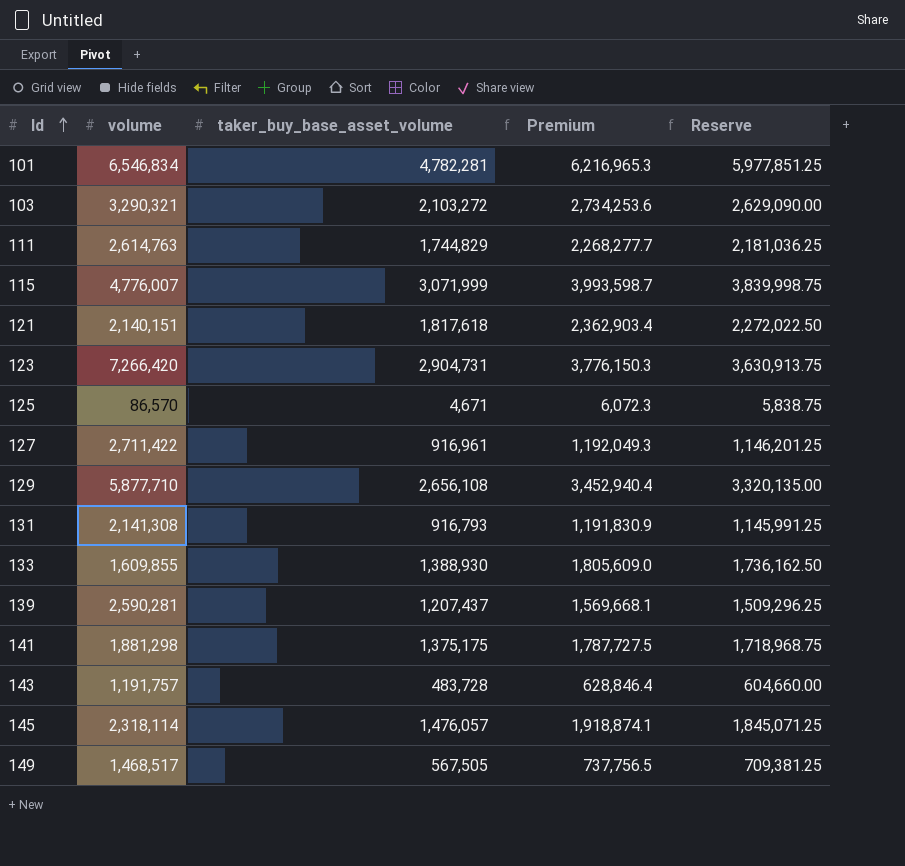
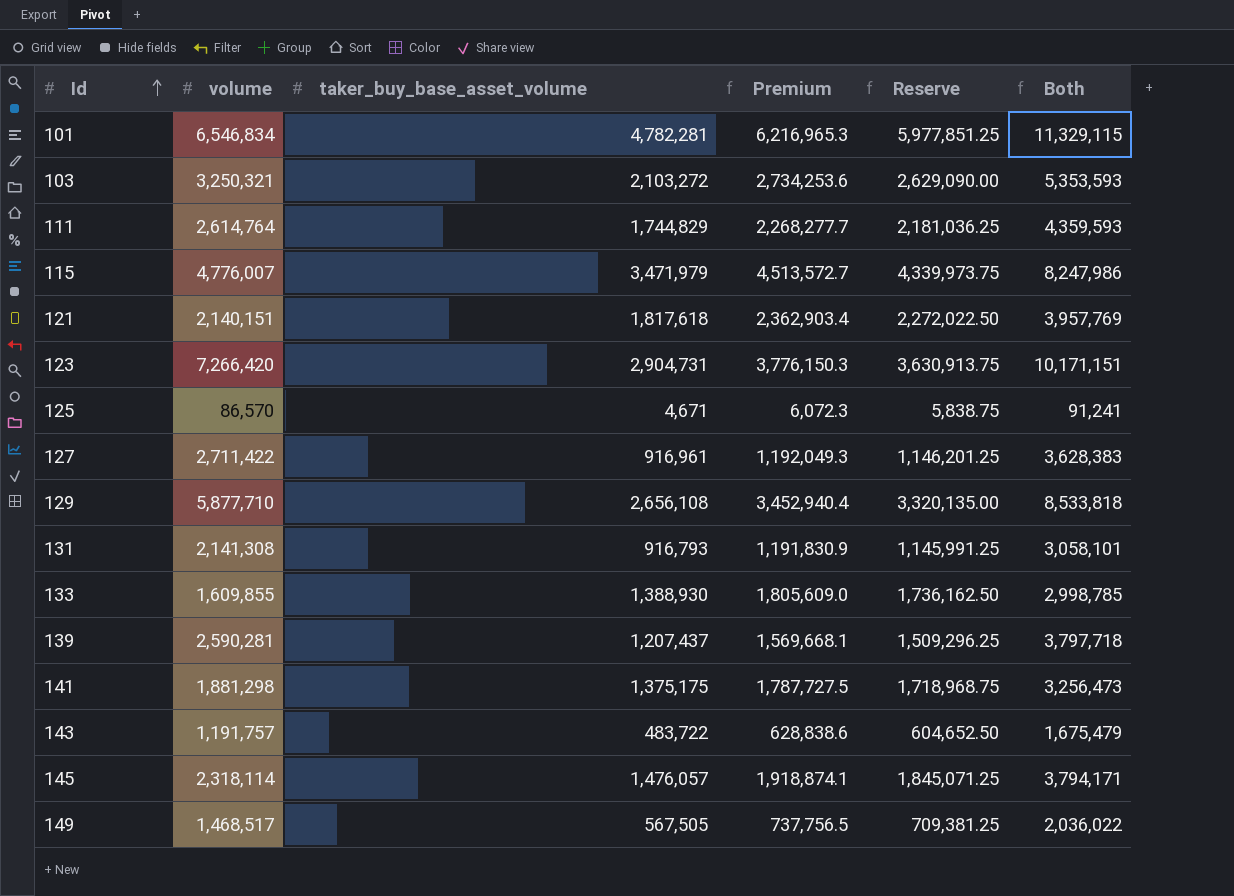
column Both | formula: none -> [volume] + [taker_buy_base_asset_volume]
103 | volume: 3,290,321 -> 3,250,321
111 | volume: 2,614,763 -> 2,614,764
115 | taker_buy_base_asset_volume: 3,071,999 -> 3,471,979
115 | Premium: 3,993,598.7 -> 4,513,572.7
115 | Reserve: 3,839,998.75 -> 4,339,973.75
143 | taker_buy_base_asset_volume: 483,728 -> 483,722
143 | Premium: 628,846.4 -> 628,838.6
143 | Reserve: 604,660.00 -> 604,652.50

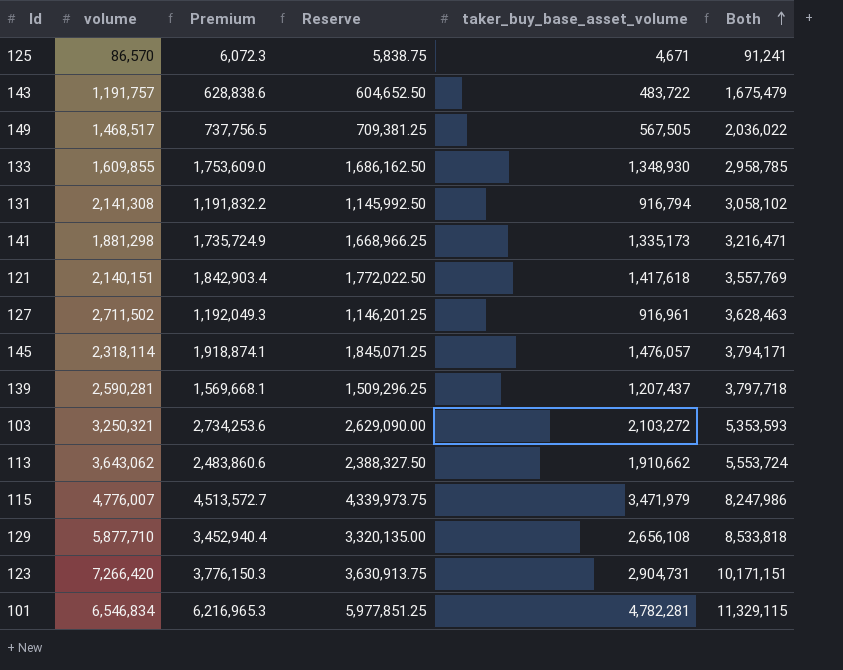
row order: Id ascending -> Both ascending
column taker_buy_base_asset_volume | position: 3 -> 5
row 111: 2,614,764 | 1,744,829 | 2,268,277.7 | 2,181,036.25 | 4,359,593 -> none
133 | Premium: 1,805,609.0 -> 1,753,609.0
133 | Reserve: 1,736,162.50 -> 1,686,162.50
133 | taker_buy_base_asset_volume: 1,388,930 -> 1,348,930
133 | Both: 2,998,785 -> 2,958,785
131 | Premium: 1,191,830.9 -> 1,191,832.2
131 | Reserve: 1,145,991.25 -> 1,145,992.50
131 | taker_buy_base_asset_volume: 916,793 -> 916,794
131 | Both: 3,058,101 -> 3,058,102
141 | Premium: 1,787,727.5 -> 1,735,724.9
141 | Reserve: 1,718,968.75 -> 1,668,966.25
141 | taker_buy_base_asset_volume: 1,375,175 -> 1,335,173
141 | Both: 3,256,473 -> 3,216,471
121 | Premium: 2,362,903.4 -> 1,842,903.4
121 | Reserve: 2,272,022.50 -> 1,772,022.50
121 | taker_buy_base_asset_volume: 1,817,618 -> 1,417,618
121 | Both: 3,957,769 -> 3,557,769
127 | volume: 2,711,422 -> 2,711,502
127 | Both: 3,628,383 -> 3,628,463
row 113: none -> 3,643,062 | 2,483,860.6 | 2,388,327.50 | 1,910,662 | 5,553,724

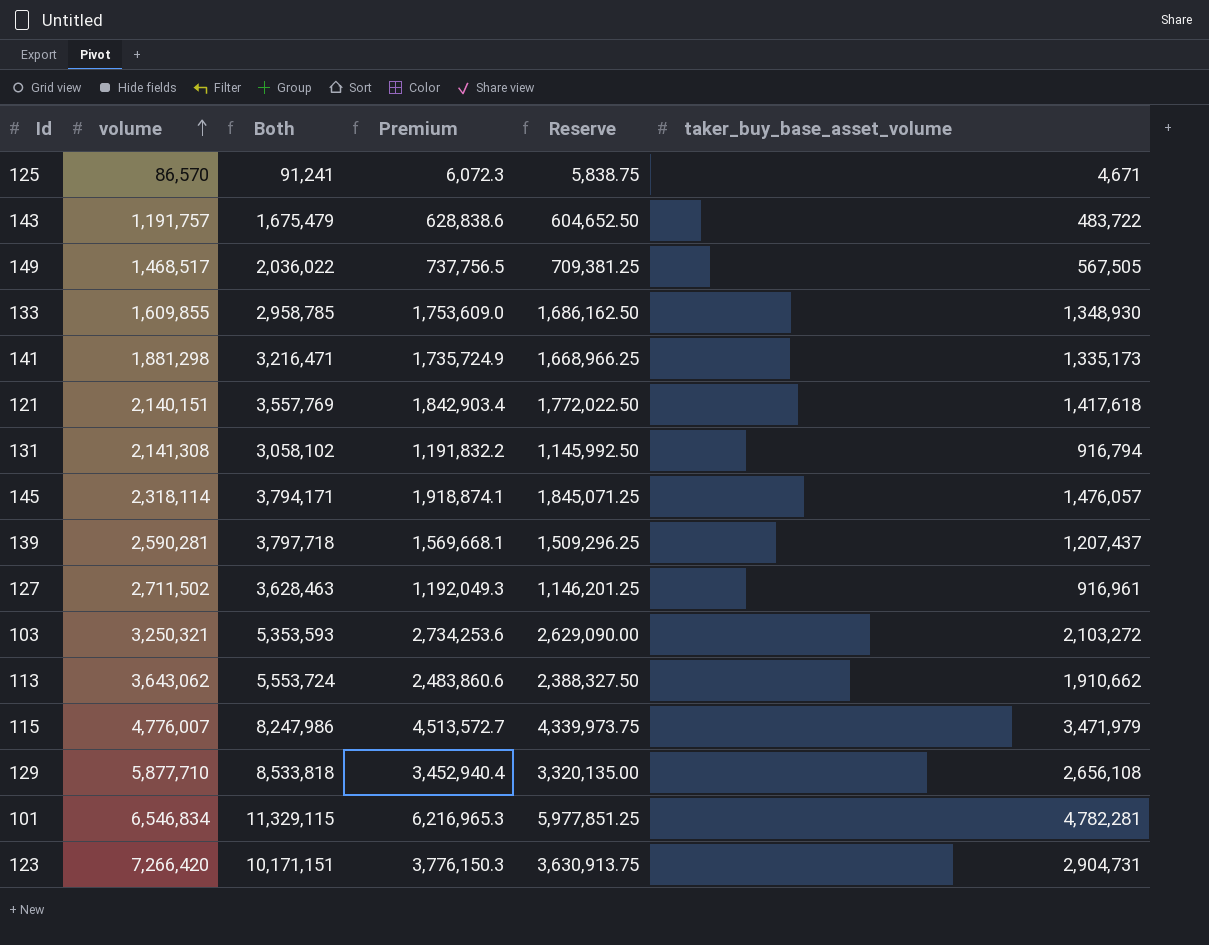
row order: Both ascending -> volume ascending
column Both | position: 6 -> 3

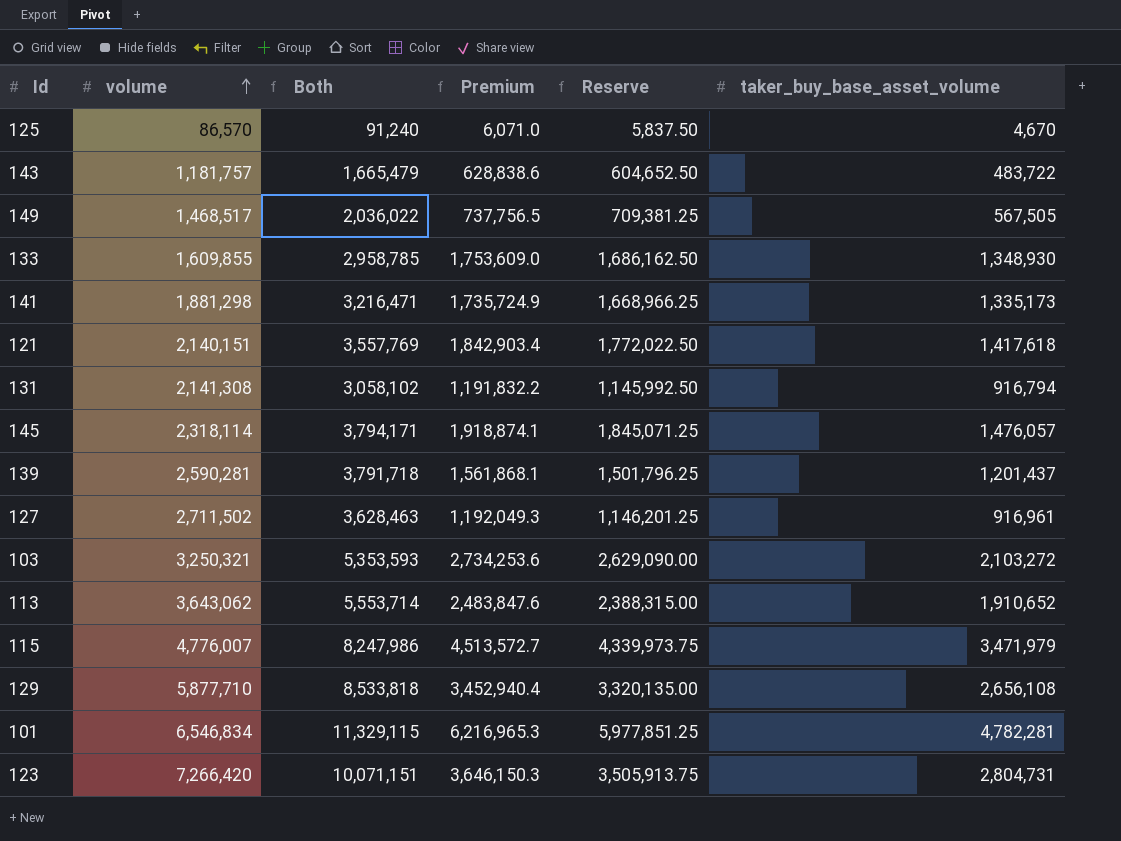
125 | Both: 91,241 -> 91,240
125 | Premium: 6,072.3 -> 6,071.0
125 | Reserve: 5,838.75 -> 5,837.50
125 | taker_buy_base_asset_volume: 4,671 -> 4,670
143 | volume: 1,191,757 -> 1,181,757
143 | Both: 1,675,479 -> 1,665,479
139 | Both: 3,797,718 -> 3,791,718
139 | Premium: 1,569,668.1 -> 1,561,868.1
139 | Reserve: 1,509,296.25 -> 1,501,796.25
139 | taker_buy_base_asset_volume: 1,207,437 -> 1,201,437
113 | Both: 5,553,724 -> 5,553,714
113 | Premium: 2,483,860.6 -> 2,483,847.6
113 | Reserve: 2,388,327.50 -> 2,388,315.00
113 | taker_buy_base_asset_volume: 1,910,662 -> 1,910,652
123 | Both: 10,171,151 -> 10,071,151
123 | Premium: 3,776,150.3 -> 3,646,150.3
123 | Reserve: 3,630,913.75 -> 3,505,913.75
123 | taker_buy_base_asset_volume: 2,904,731 -> 2,804,731

